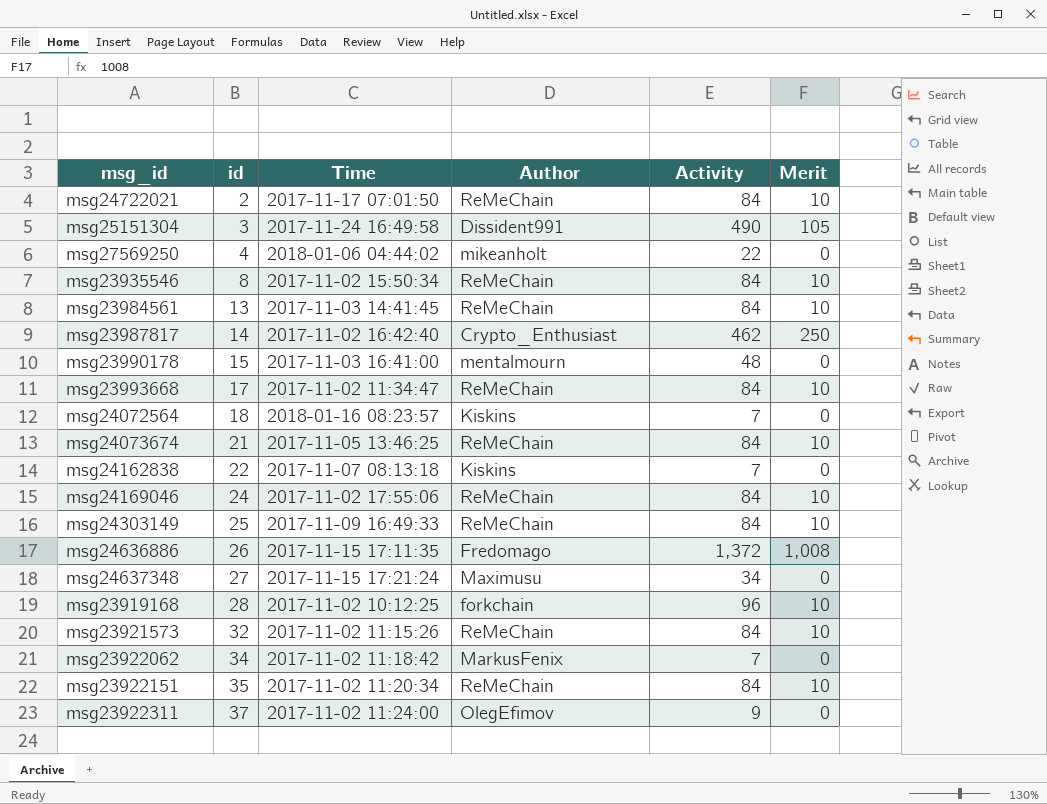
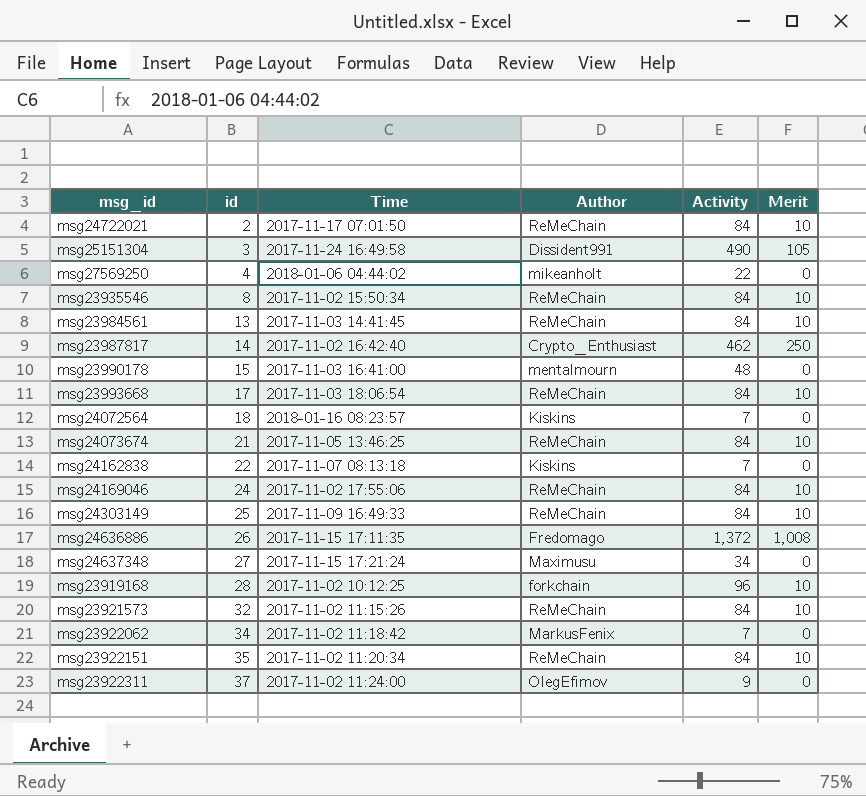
msg23993668 | Time: 2017-11-02 11:34:47 -> 2017-11-03 18:06:54

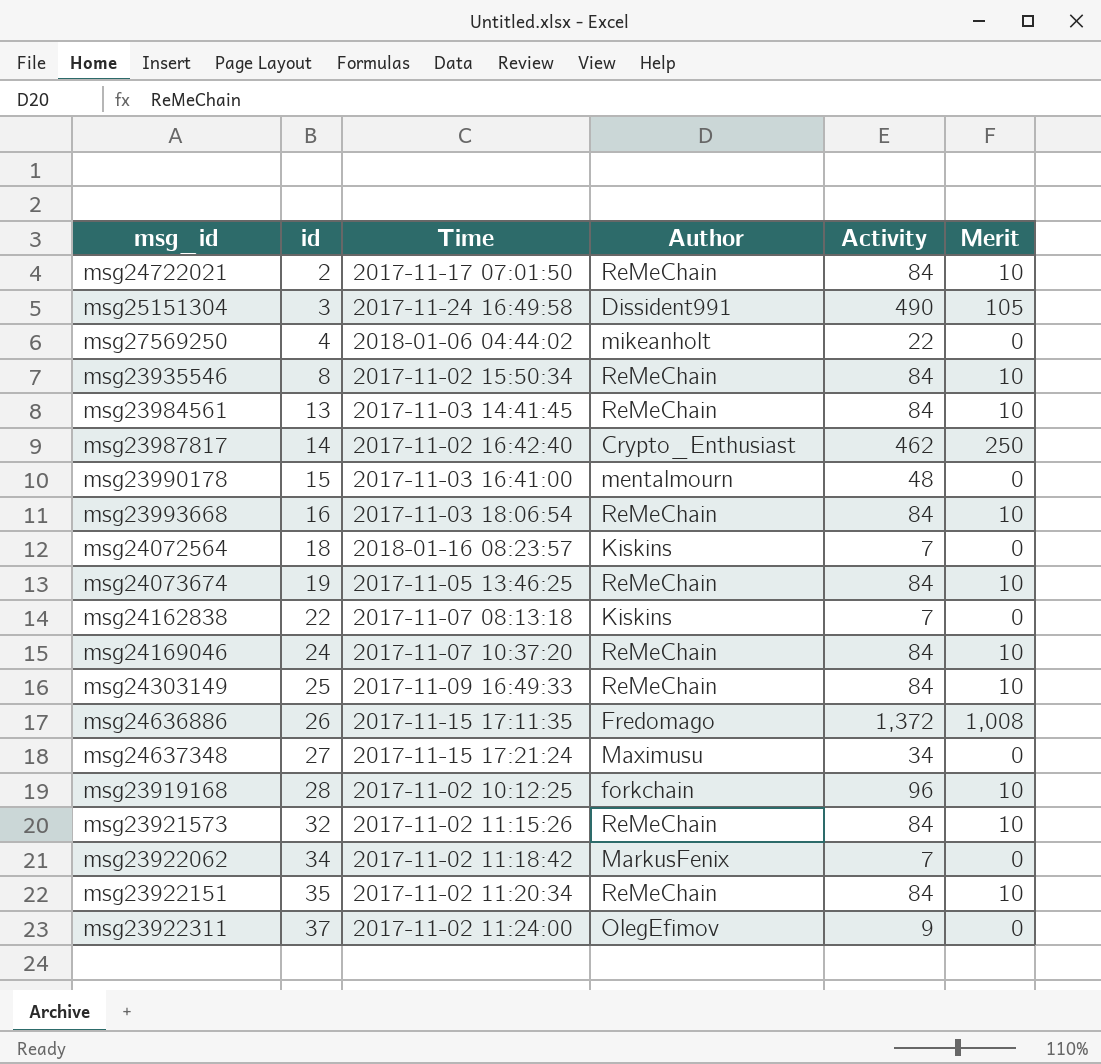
msg23993668 | id: 17 -> 16
msg24073674 | id: 21 -> 19
msg24169046 | Time: 2017-11-02 17:55:06 -> 2017-11-07 10:37:20

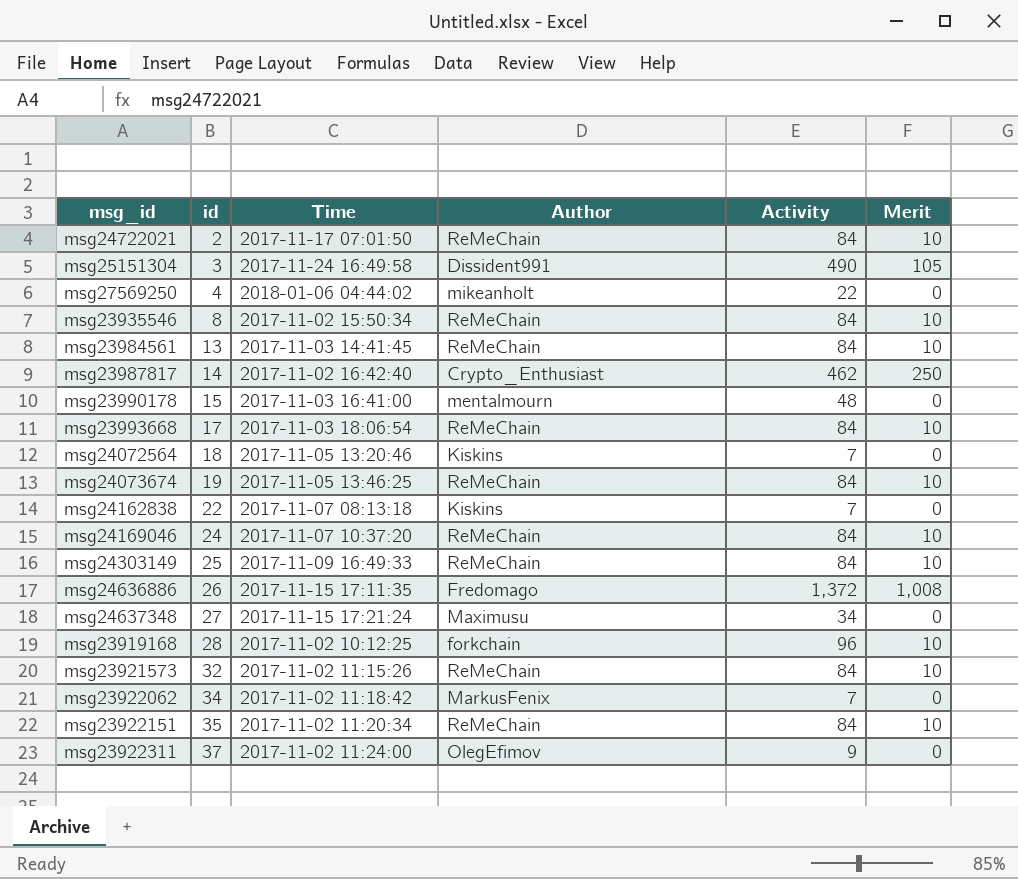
msg23993668 | id: 16 -> 17
msg24072564 | Time: 2018-01-16 08:23:57 -> 2017-11-05 13:20:46

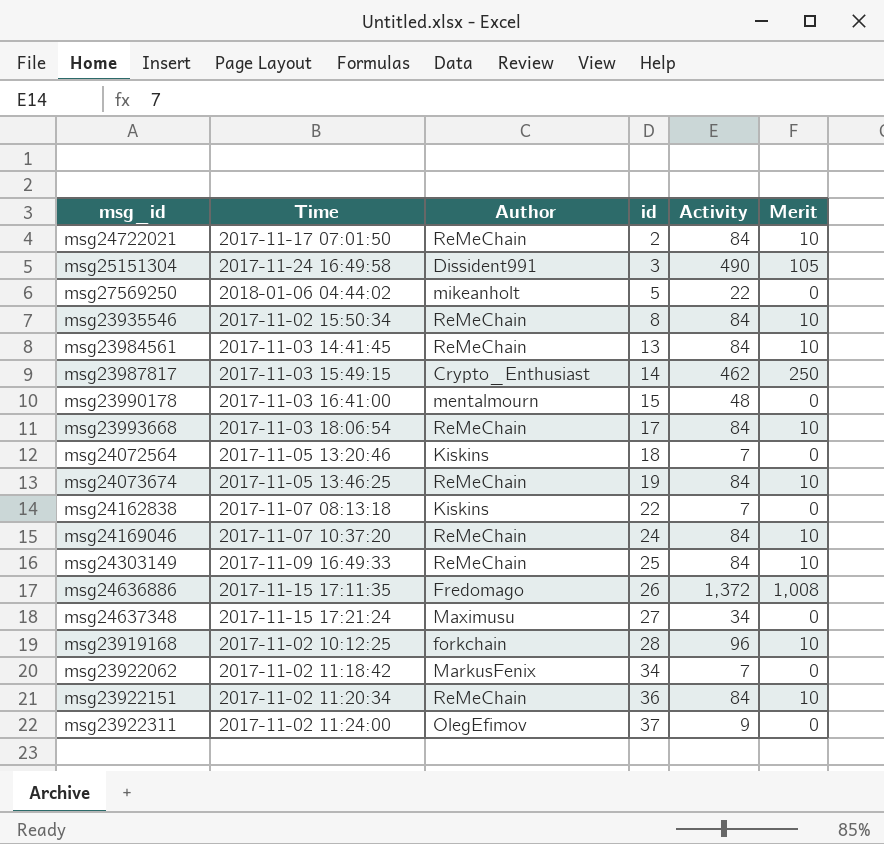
column id | position: 2 -> 4
row msg23921573: 32 | 2017-11-02 11:15:26 | ReMeChain | 84 | 10 -> none
msg27569250 | id: 4 -> 5
msg23987817 | Time: 2017-11-02 16:42:40 -> 2017-11-03 15:49:15
msg23922151 | id: 35 -> 36

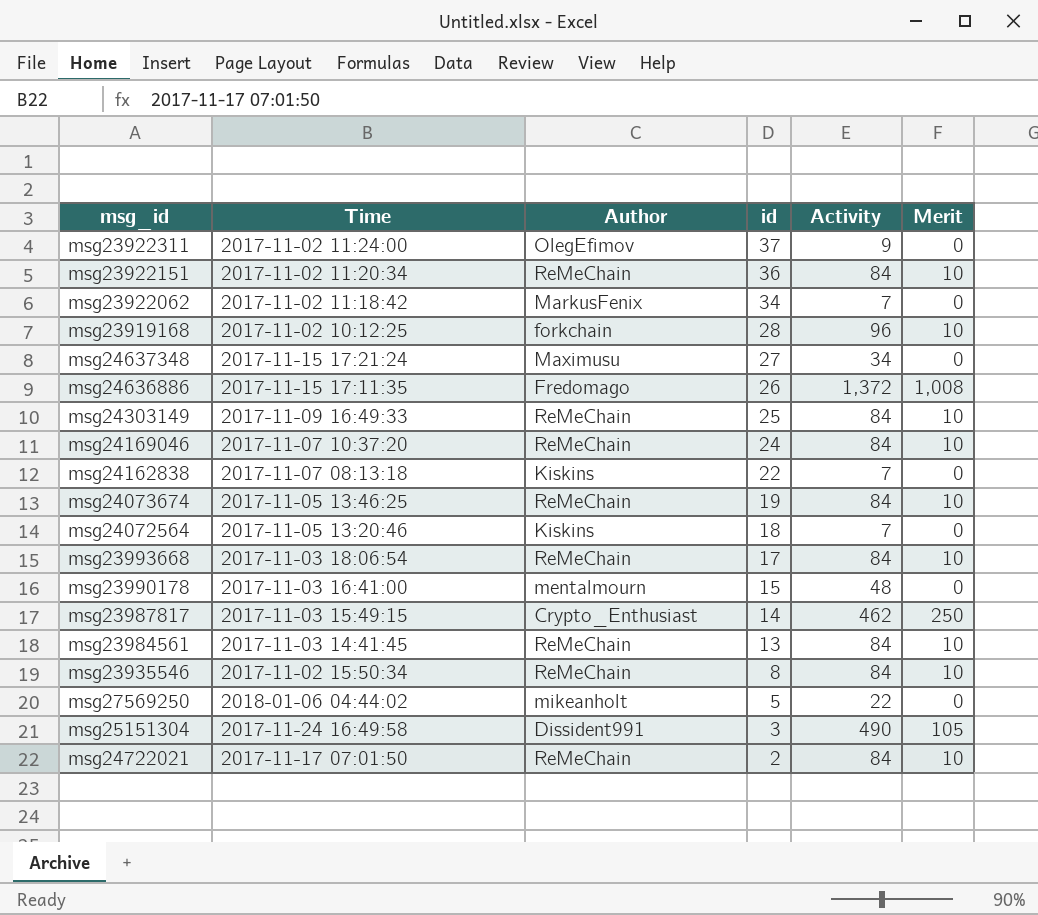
row order: id ascending -> id descending

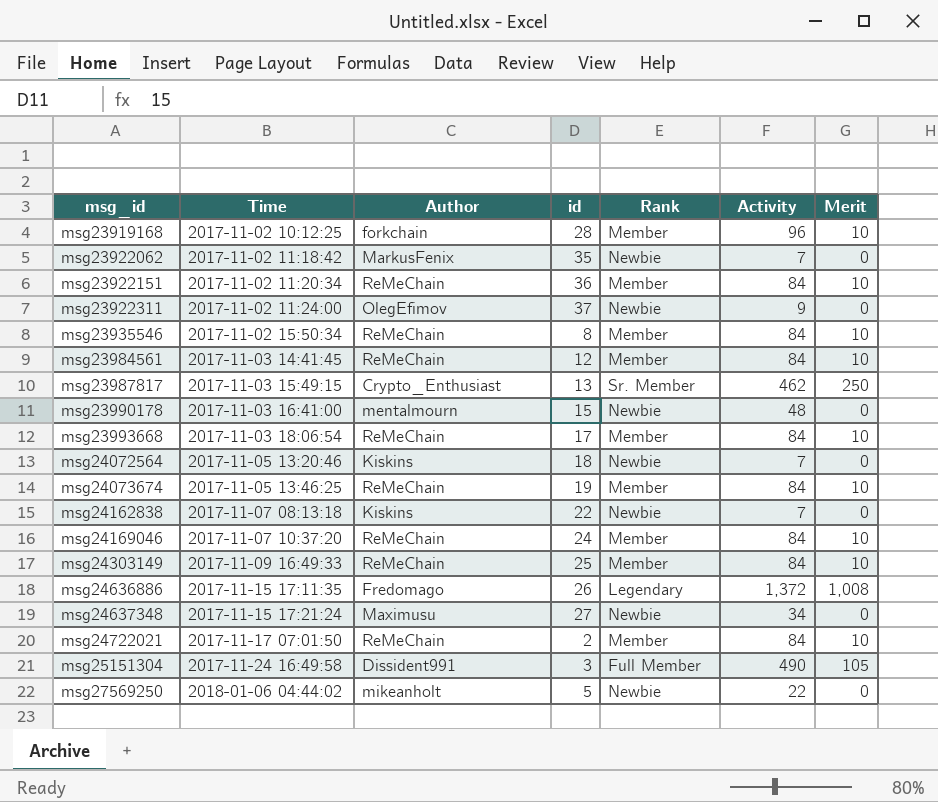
row order: id descending -> msg_id ascending
column Rank | position: none -> 5
msg23922062 | id: 34 -> 35
msg23984561 | id: 13 -> 12
msg23987817 | id: 14 -> 13

